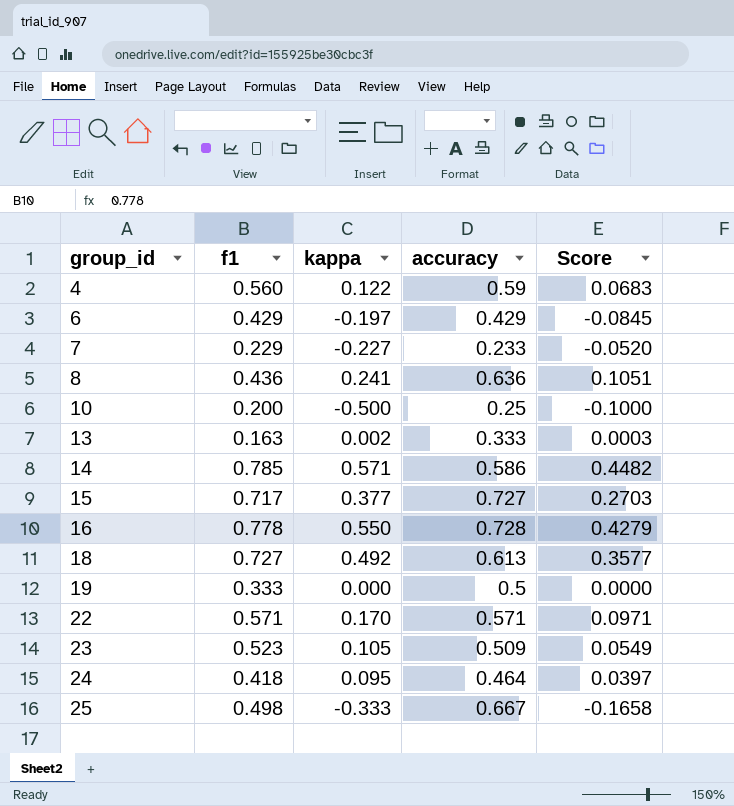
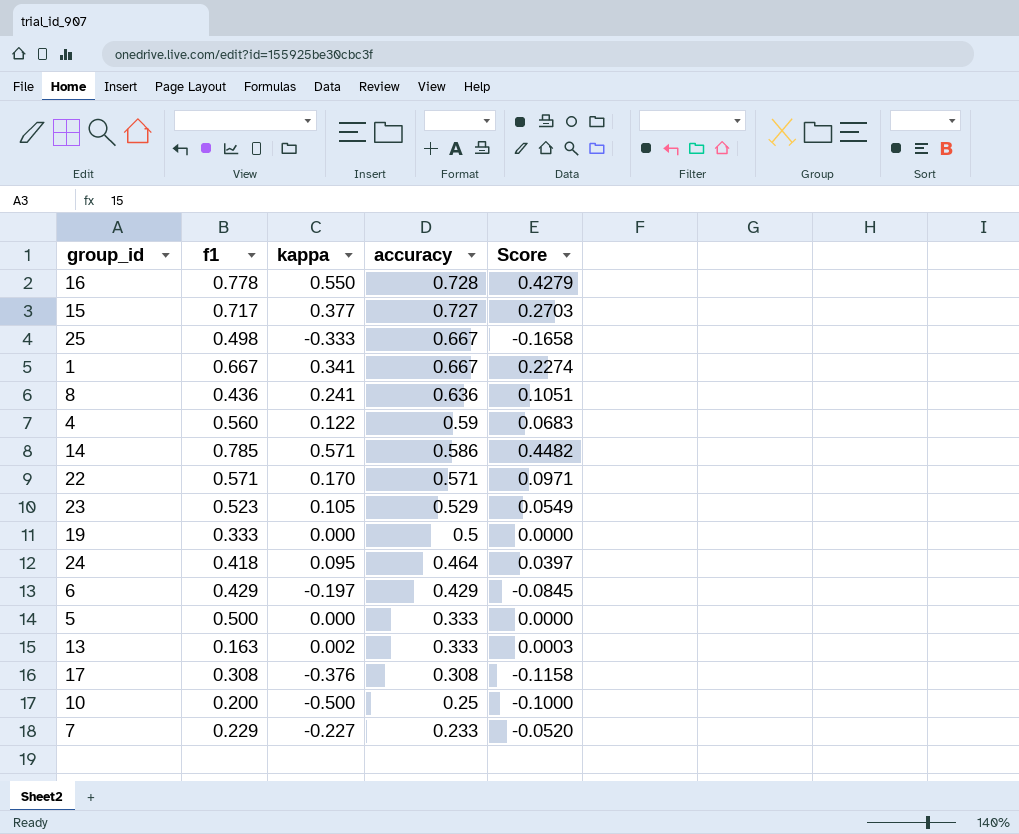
row order: group_id ascending -> accuracy descending
row 18: 0.727 | 0.492 | 0.613 | 0.3577 -> none
row 1: none -> 0.667 | 0.341 | 0.667 | 0.2274
23 | accuracy: 0.509 -> 0.529
row 5: none -> 0.500 | 0.000 | 0.333 | 0.0000
row 17: none -> 0.308 | -0.376 | 0.308 | -0.1158

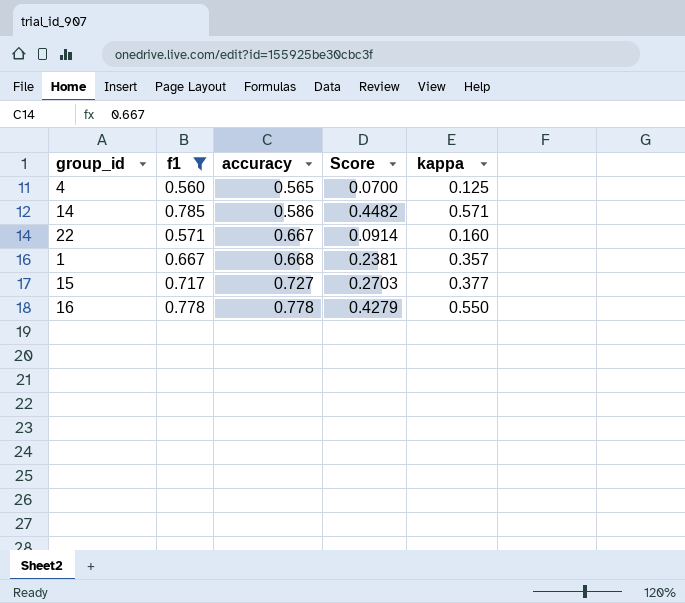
filter: none -> f1 >= 0.560
row order: accuracy descending -> accuracy ascending
column kappa | position: 3 -> 5
4 | accuracy: 0.59 -> 0.565
4 | Score: 0.0683 -> 0.0700
4 | kappa: 0.122 -> 0.125
22 | accuracy: 0.571 -> 0.667
22 | Score: 0.0971 -> 0.0914
22 | kappa: 0.170 -> 0.160
1 | accuracy: 0.667 -> 0.668
1 | Score: 0.2274 -> 0.2381
1 | kappa: 0.341 -> 0.357
16 | accuracy: 0.728 -> 0.778

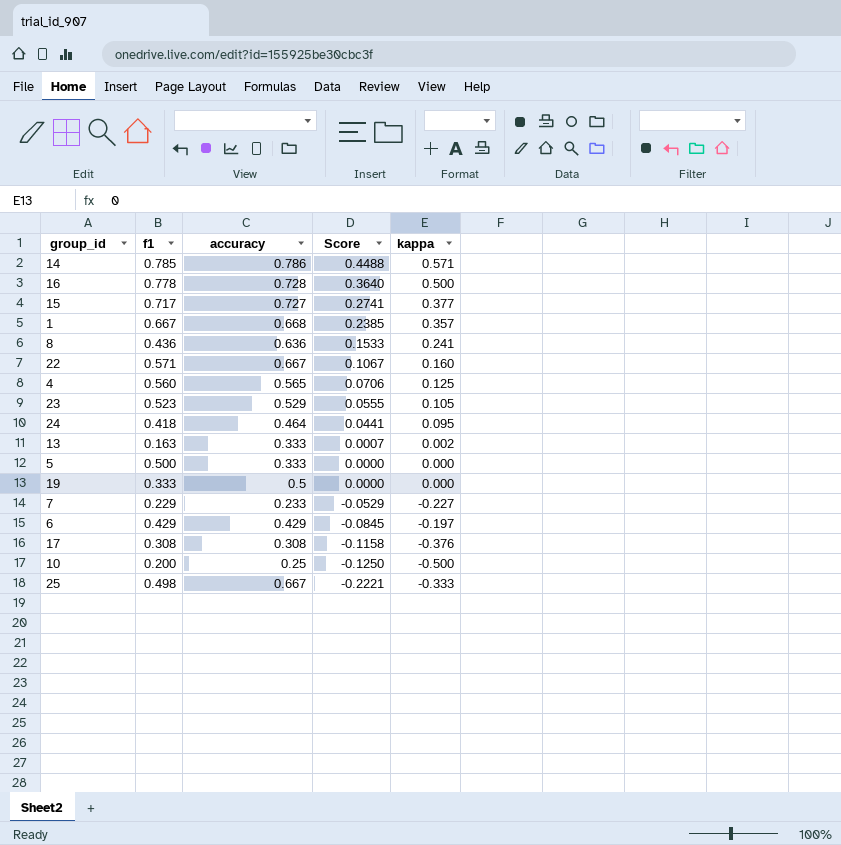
filter: f1 >= 0.560 -> none
row order: accuracy ascending -> Score descending
column Score | formula: [f1] * [kappa] -> [accuracy] * [kappa]
14 | accuracy: 0.586 -> 0.786
16 | accuracy: 0.778 -> 0.728
16 | kappa: 0.550 -> 0.500

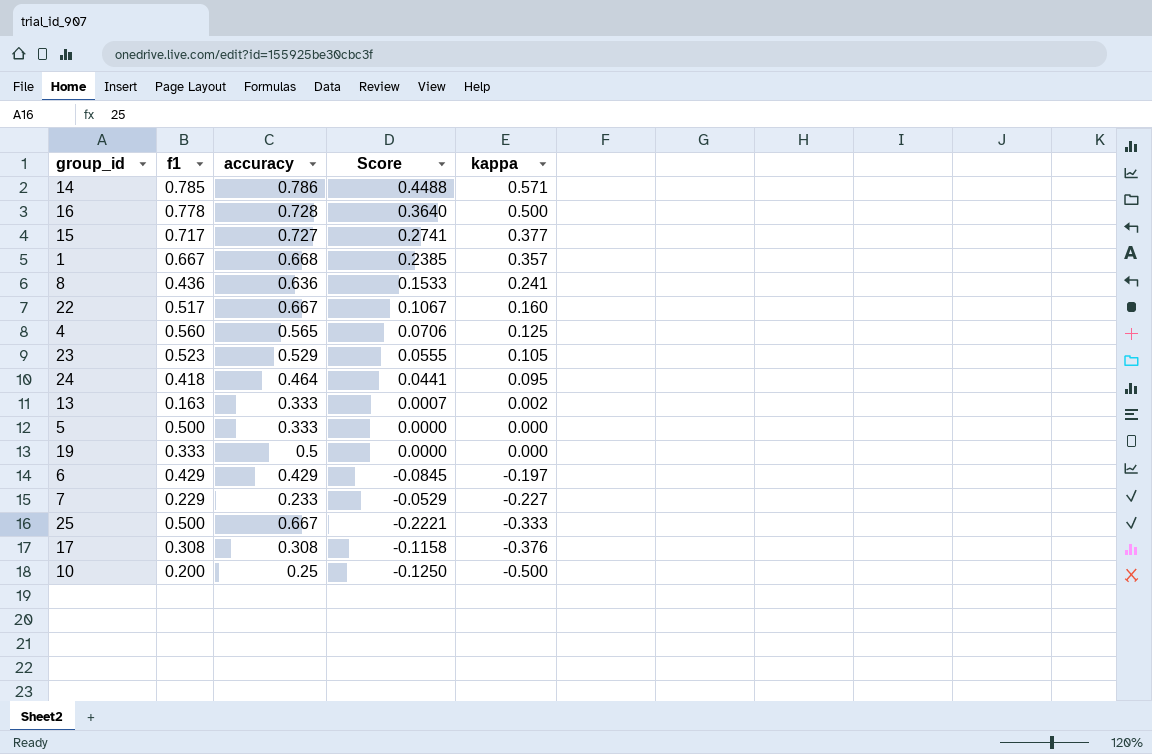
row order: Score descending -> kappa descending
22 | f1: 0.571 -> 0.517
25 | f1: 0.498 -> 0.500

